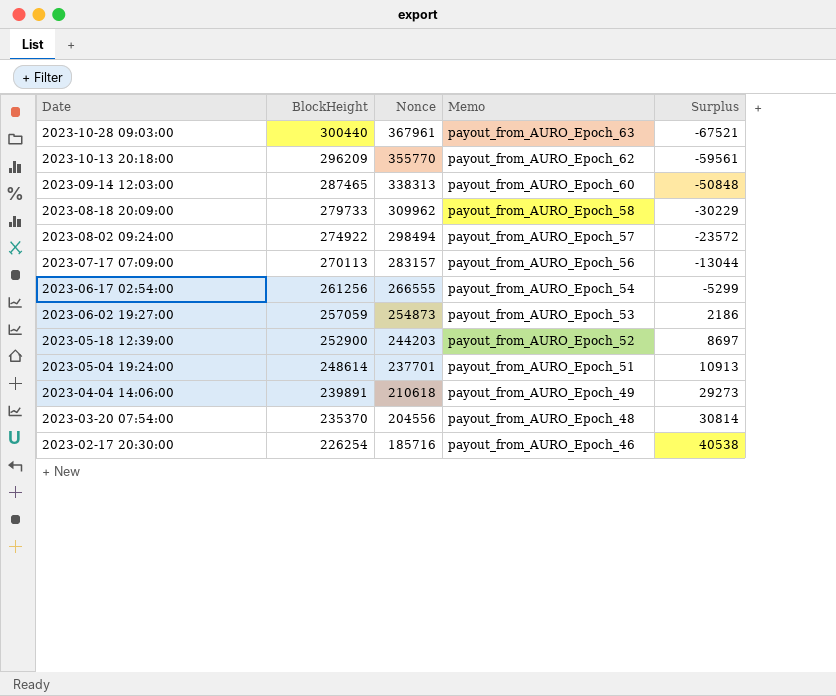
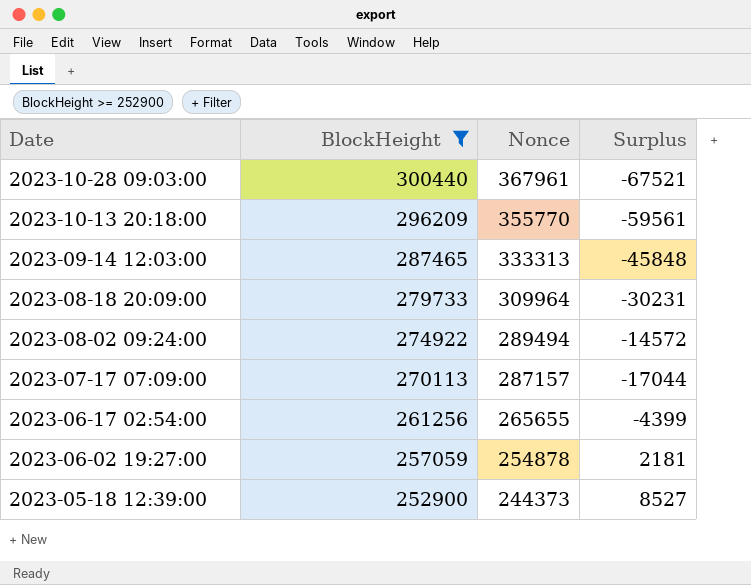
filter: none -> BlockHeight >= 252900
column Memo | position: 4 -> none
2023-09-14 12:03:00 | Nonce: 338313 -> 333313
2023-09-14 12:03:00 | Surplus: -50848 -> -45848
2023-08-18 20:09:00 | Nonce: 309962 -> 309964
2023-08-18 20:09:00 | Surplus: -30229 -> -30231
2023-08-02 09:24:00 | Nonce: 298494 -> 289494
2023-08-02 09:24:00 | Surplus: -23572 -> -14572
2023-07-17 07:09:00 | Nonce: 283157 -> 287157
2023-07-17 07:09:00 | Surplus: -13044 -> -17044
2023-06-17 02:54:00 | Nonce: 266555 -> 265655
2023-06-17 02:54:00 | Surplus: -5299 -> -4399
2023-06-02 19:27:00 | Nonce: 254873 -> 254878
2023-06-02 19:27:00 | Surplus: 2186 -> 2181
2023-05-18 12:39:00 | Nonce: 244203 -> 244373
2023-05-18 12:39:00 | Surplus: 8697 -> 8527

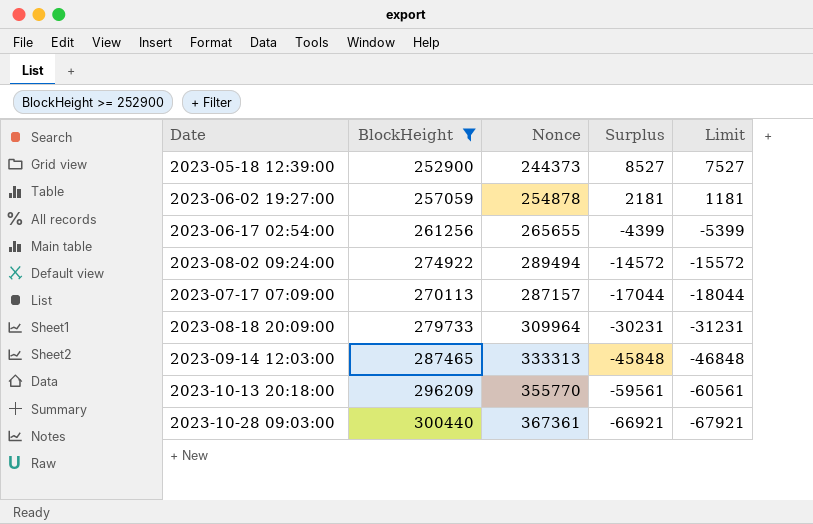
row order: Date descending -> Surplus descending
column Limit | formula: none -> [Surplus] - 1000
2023-10-28 09:03:00 | Nonce: 367961 -> 367361
2023-10-28 09:03:00 | Surplus: -67521 -> -66921

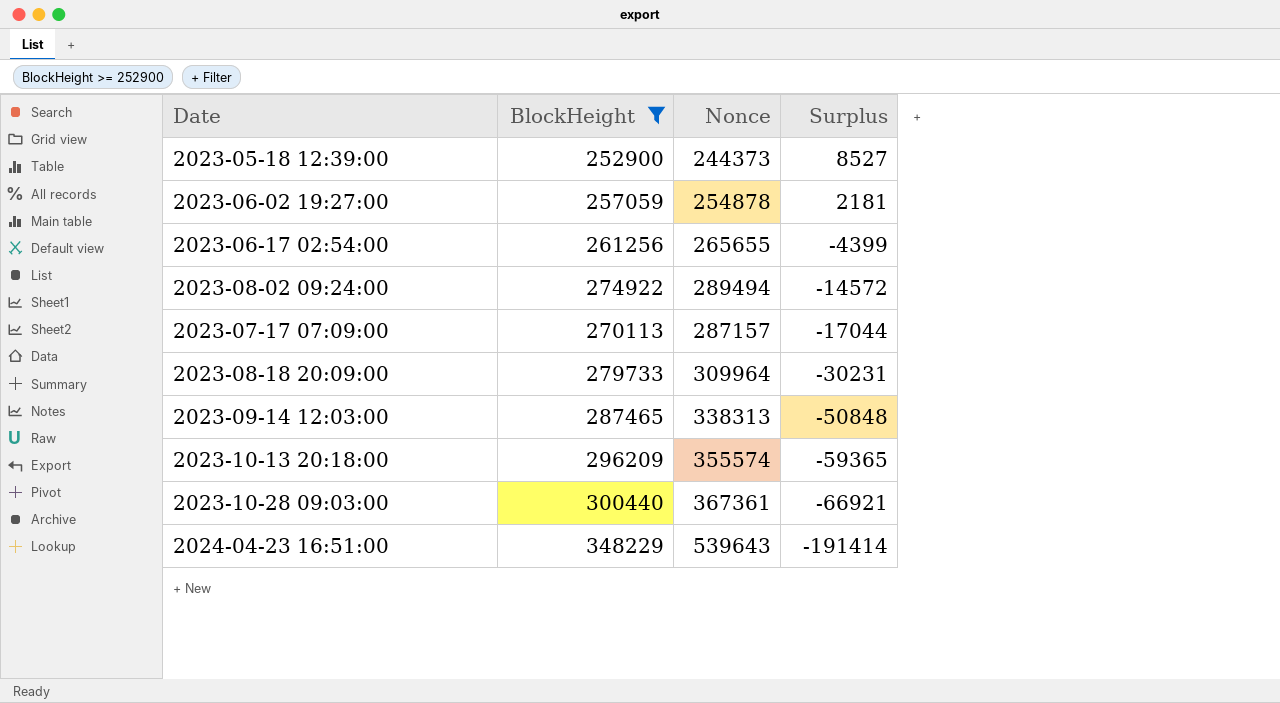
column Limit | formula: [Surplus] - 1000 -> none
2023-09-14 12:03:00 | Nonce: 333313 -> 338313
2023-09-14 12:03:00 | Surplus: -45848 -> -50848
2023-10-13 20:18:00 | Nonce: 355770 -> 355574
2023-10-13 20:18:00 | Surplus: -59561 -> -59365
row 2024-04-23 16:51:00: none -> 348229 | 539643 | -191414

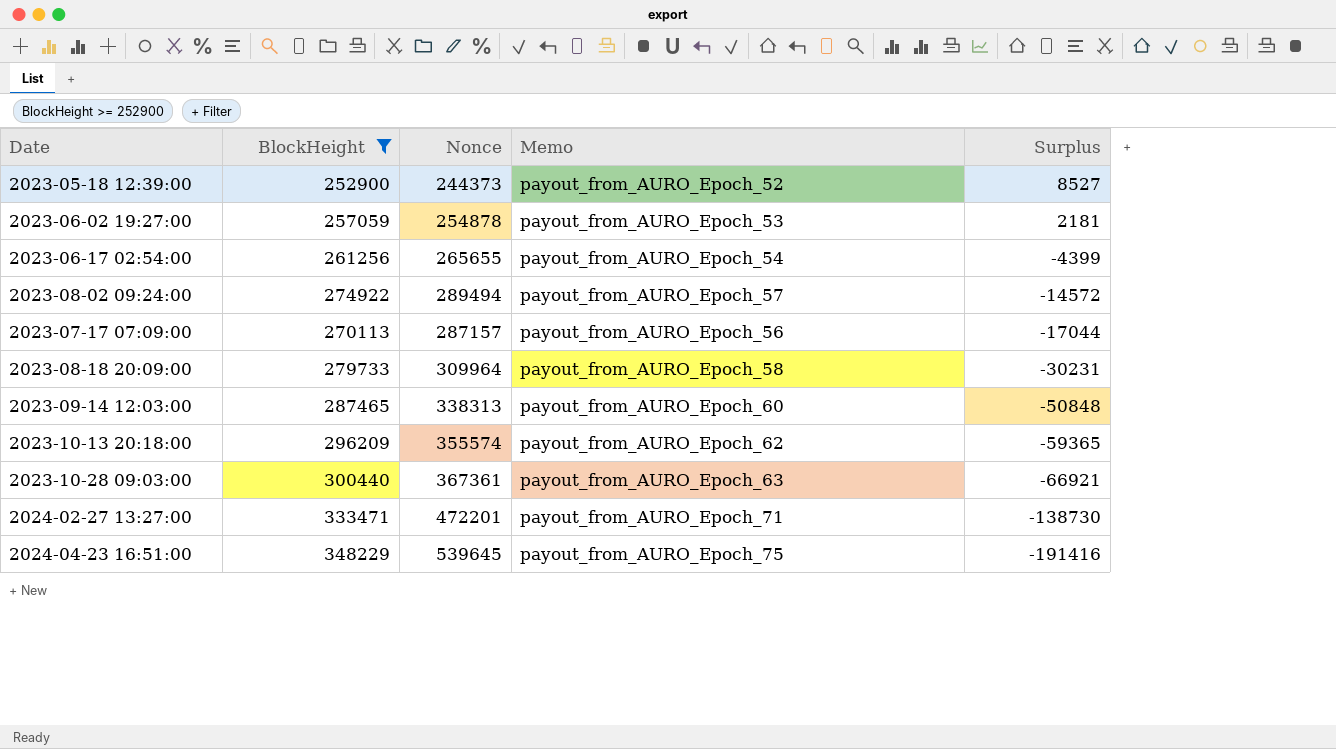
column Memo | position: none -> 4
row 2024-02-27 13:27:00: none -> 333471 | 472201 | payout_from_AURO_Epoch_71 | -138730
2024-04-23 16:51:00 | Nonce: 539643 -> 539645
2024-04-23 16:51:00 | Surplus: -191414 -> -191416

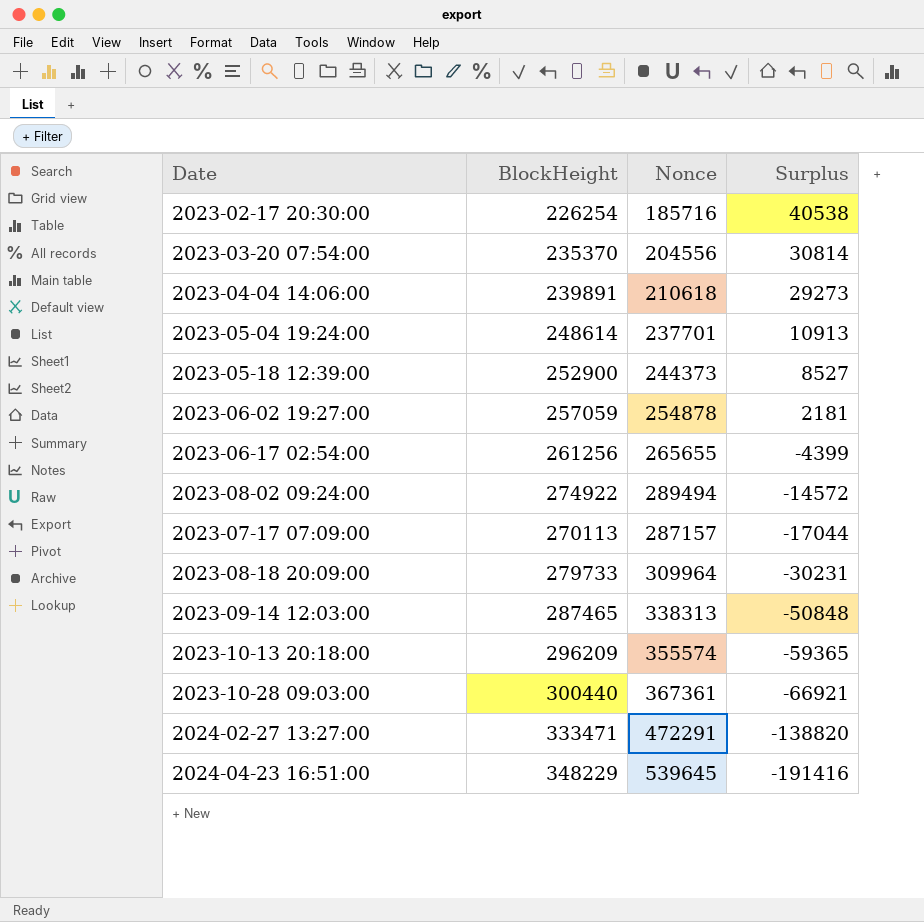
filter: BlockHeight >= 252900 -> none
column Memo | position: 4 -> none
2024-02-27 13:27:00 | Nonce: 472201 -> 472291
2024-02-27 13:27:00 | Surplus: -138730 -> -138820

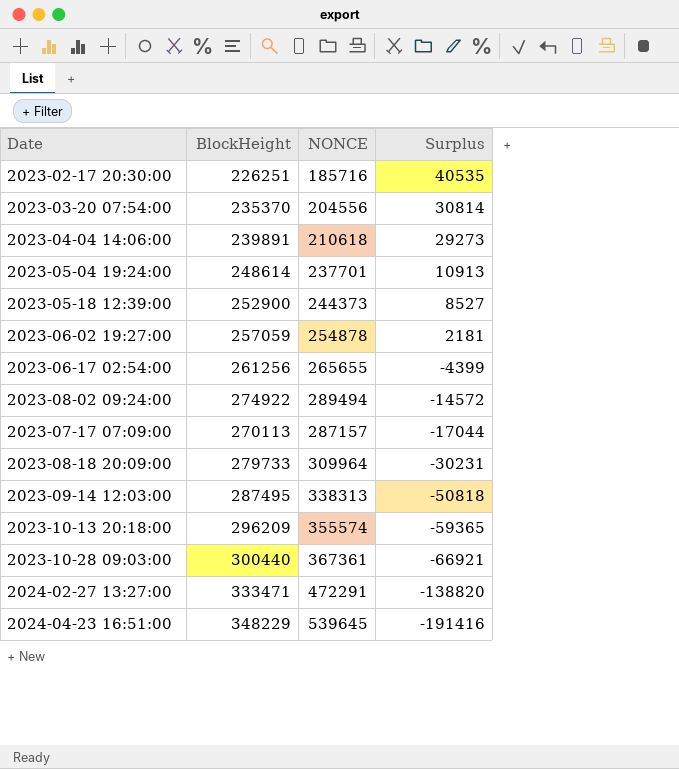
column name: Nonce -> NONCE
2023-02-17 20:30:00 | BlockHeight: 226254 -> 226251
2023-02-17 20:30:00 | Surplus: 40538 -> 40535
2023-09-14 12:03:00 | BlockHeight: 287465 -> 287495
2023-09-14 12:03:00 | Surplus: -50848 -> -50818

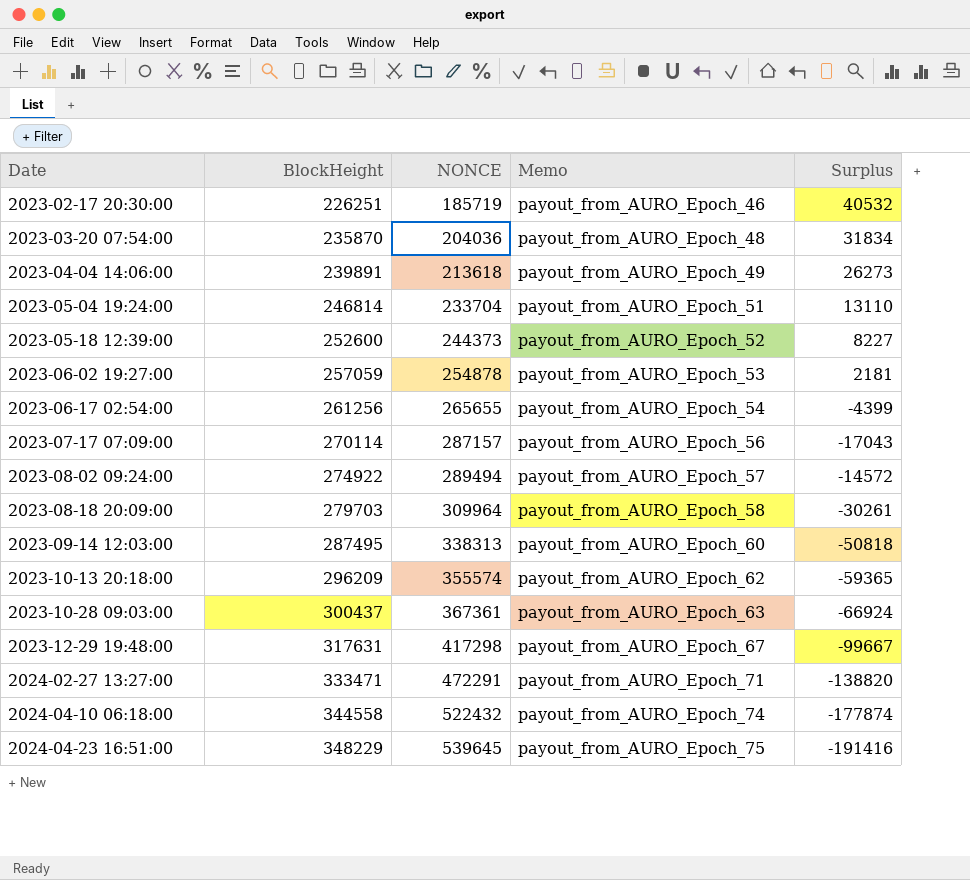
row order: Surplus descending -> Date ascending
column Memo | position: none -> 4
2023-02-17 20:30:00 | NONCE: 185716 -> 185719
2023-02-17 20:30:00 | Surplus: 40535 -> 40532
2023-03-20 07:54:00 | BlockHeight: 235370 -> 235870
2023-03-20 07:54:00 | NONCE: 204556 -> 204036
2023-03-20 07:54:00 | Surplus: 30814 -> 31834
2023-04-04 14:06:00 | NONCE: 210618 -> 213618
2023-04-04 14:06:00 | Surplus: 29273 -> 26273
2023-05-04 19:24:00 | BlockHeight: 248614 -> 246814
2023-05-04 19:24:00 | NONCE: 237701 -> 233704
2023-05-04 19:24:00 | Surplus: 10913 -> 13110
2023-05-18 12:39:00 | BlockHeight: 252900 -> 252600
2023-05-18 12:39:00 | Surplus: 8527 -> 8227
2023-07-17 07:09:00 | BlockHeight: 270113 -> 270114
2023-07-17 07:09:00 | Surplus: -17044 -> -17043
2023-08-18 20:09:00 | BlockHeight: 279733 -> 279703
2023-08-18 20:09:00 | Surplus: -30231 -> -30261
2023-10-28 09:03:00 | BlockHeight: 300440 -> 300437
2023-10-28 09:03:00 | Surplus: -66921 -> -66924
row 2023-12-29 19:48:00: none -> 317631 | 417298 | payout_from_AURO_Epoch_67 | -99667
row 2024-04-10 06:18:00: none -> 344558 | 522432 | payout_from_AURO_Epoch_74 | -177874

